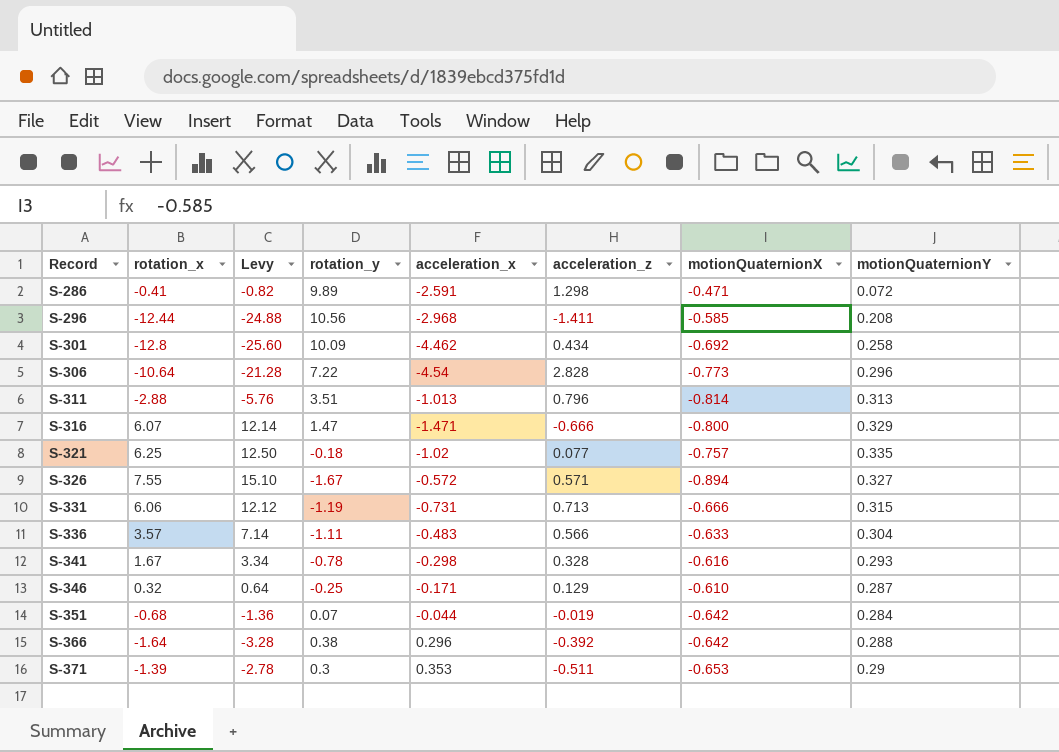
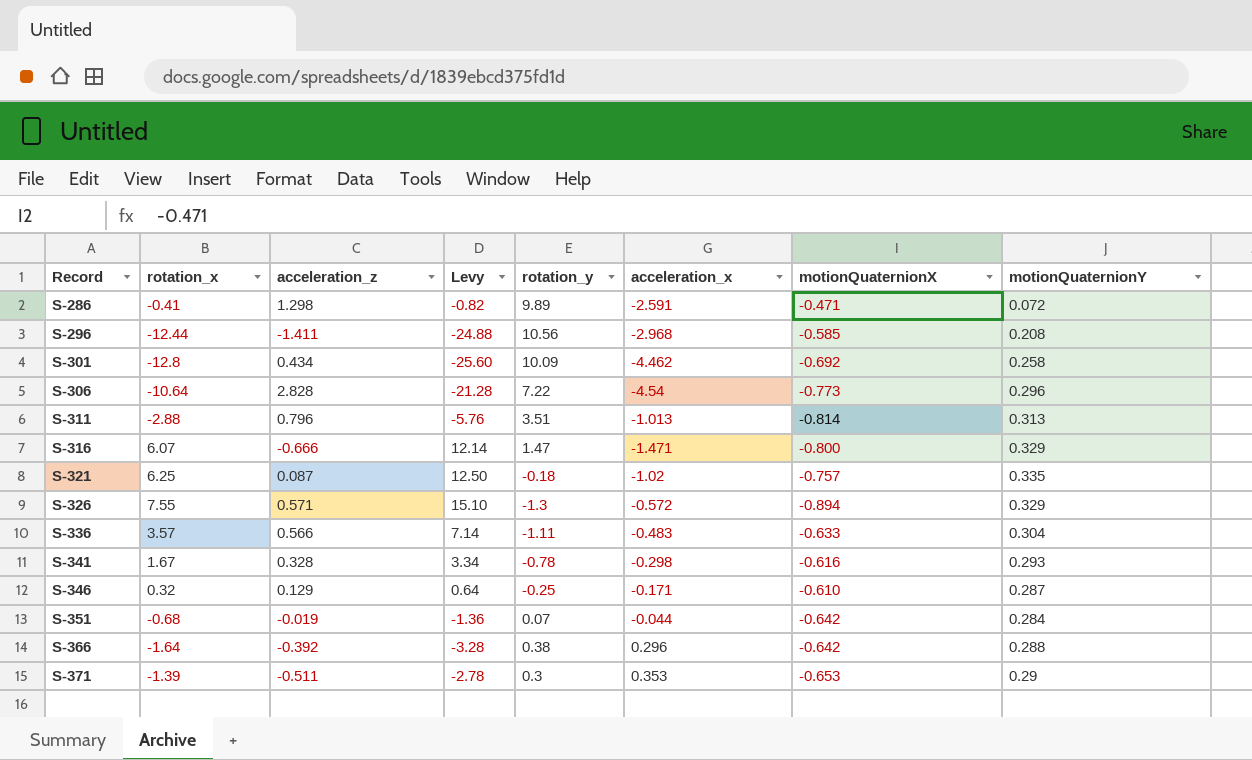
column acceleration_z | position: 6 -> 3
row S-331: 6.06 | 12.12 | -1.19 | -0.731 | 0.713 | -0.666 | 0.315 -> none
S-321 | acceleration_z: 0.077 -> 0.087
S-326 | rotation_y: -1.67 -> -1.3
S-326 | motionQuaternionY: 0.327 -> 0.329

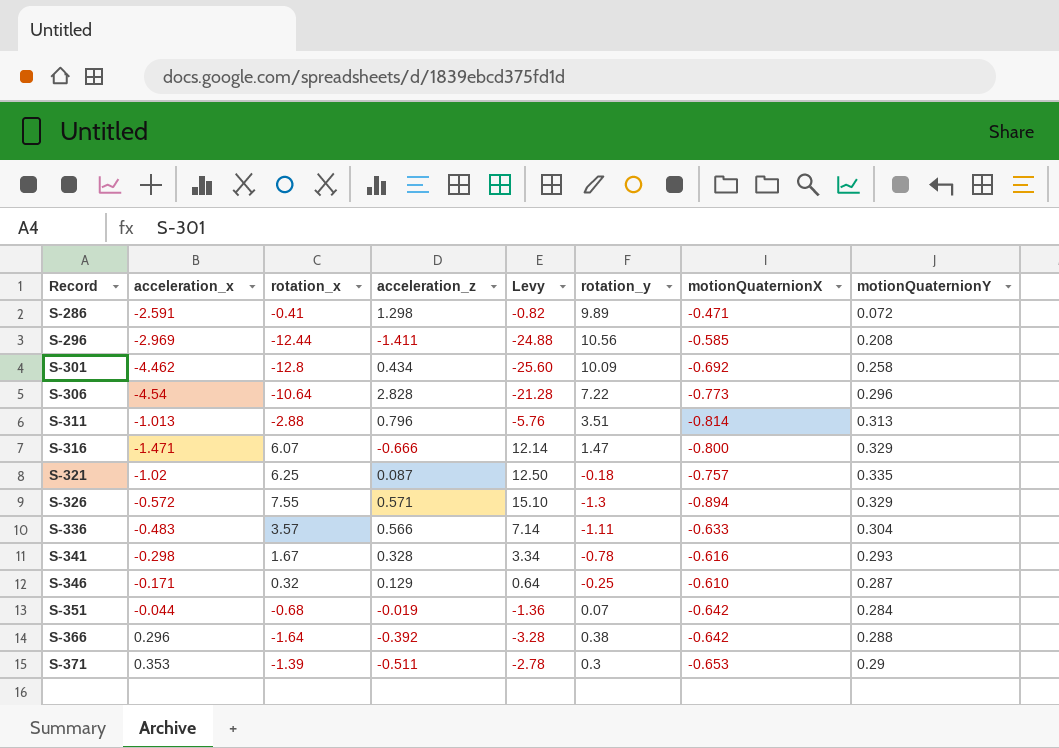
column acceleration_x | position: 6 -> 2
S-296 | acceleration_x: -2.968 -> -2.969

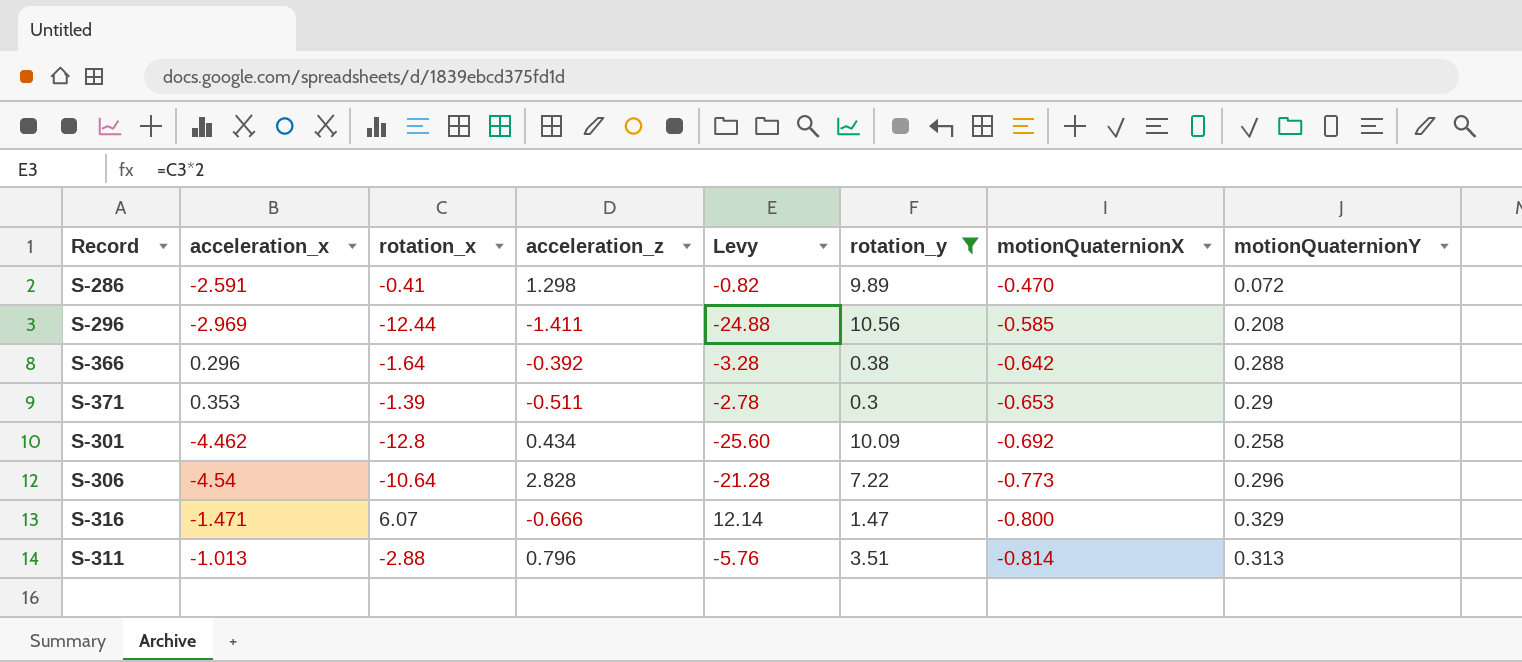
filter: none -> rotation_y >= 0.3
row order: Record ascending -> motionQuaternionX descending
S-286 | motionQuaternionX: -0.471 -> -0.470

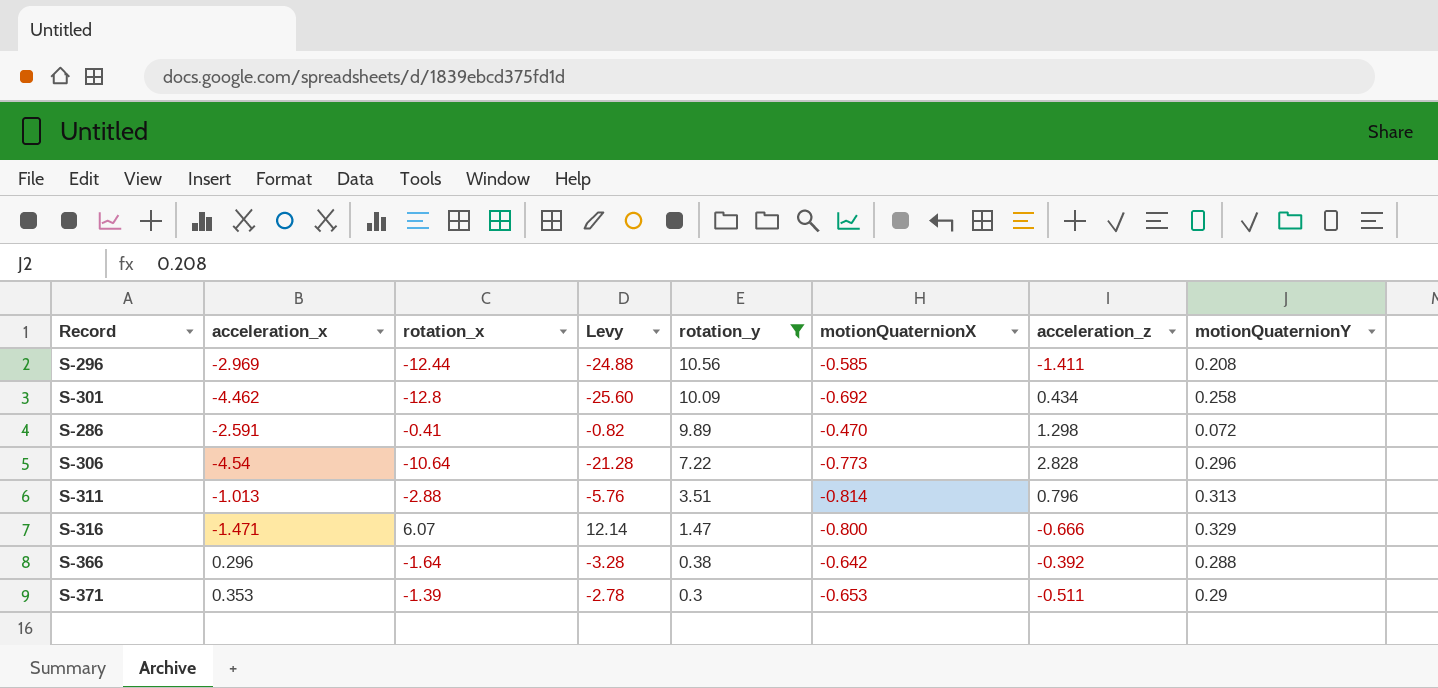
row order: motionQuaternionX descending -> rotation_y descending
column acceleration_z | position: 4 -> 7

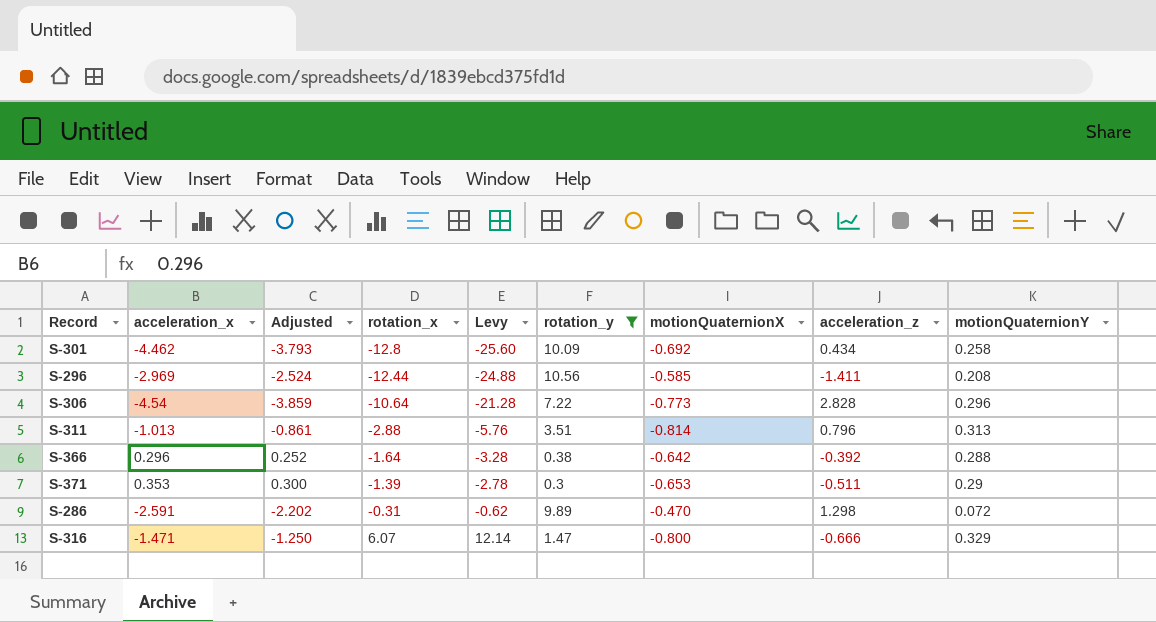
row order: rotation_y descending -> rotation_x ascending
column Adjusted | formula: none -> [acceleration_x] * 0.85
S-286 | rotation_x: -0.41 -> -0.31
S-286 | Levy: -0.82 -> -0.62

